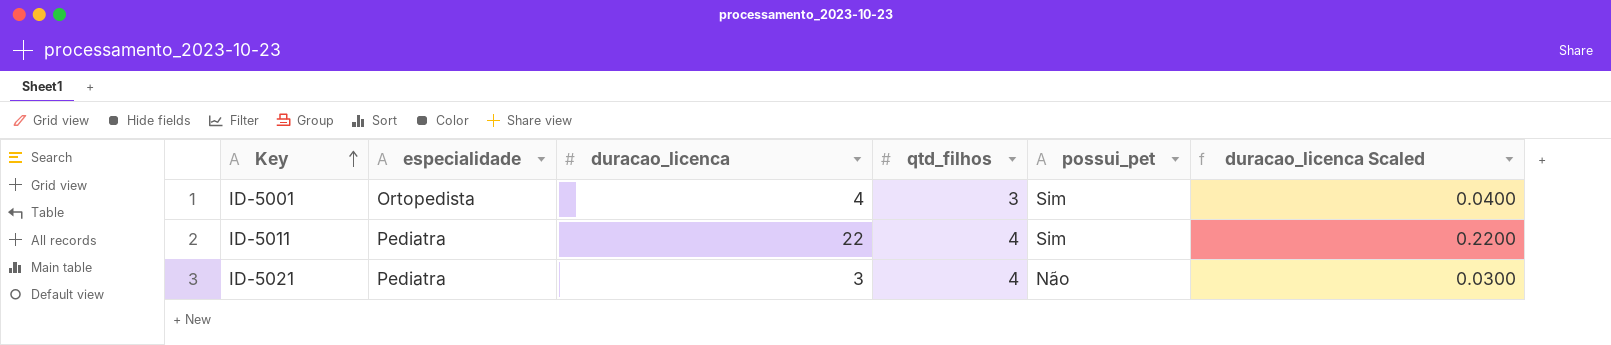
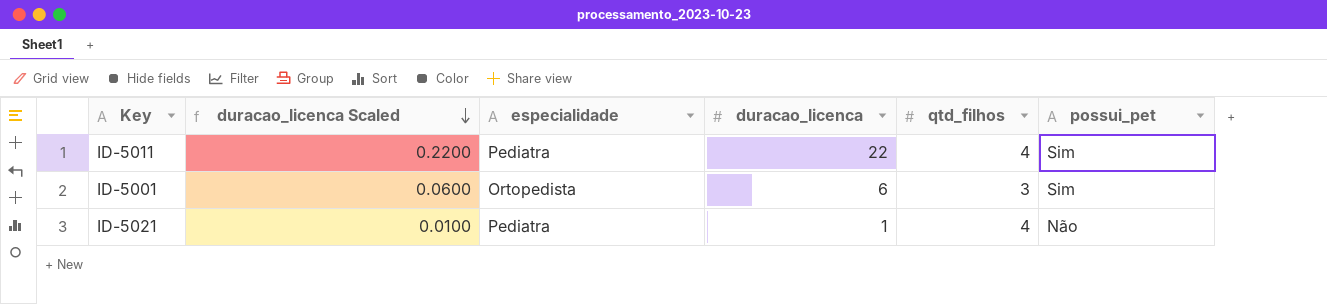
row order: Key ascending -> duracao_licenca Scaled descending
column duracao_licenca Scaled | position: 6 -> 2
ID-5001 | duracao_licenca Scaled: 0.0400 -> 0.0600
ID-5001 | duracao_licenca: 4 -> 6
ID-5021 | duracao_licenca Scaled: 0.0300 -> 0.0100
ID-5021 | duracao_licenca: 3 -> 1

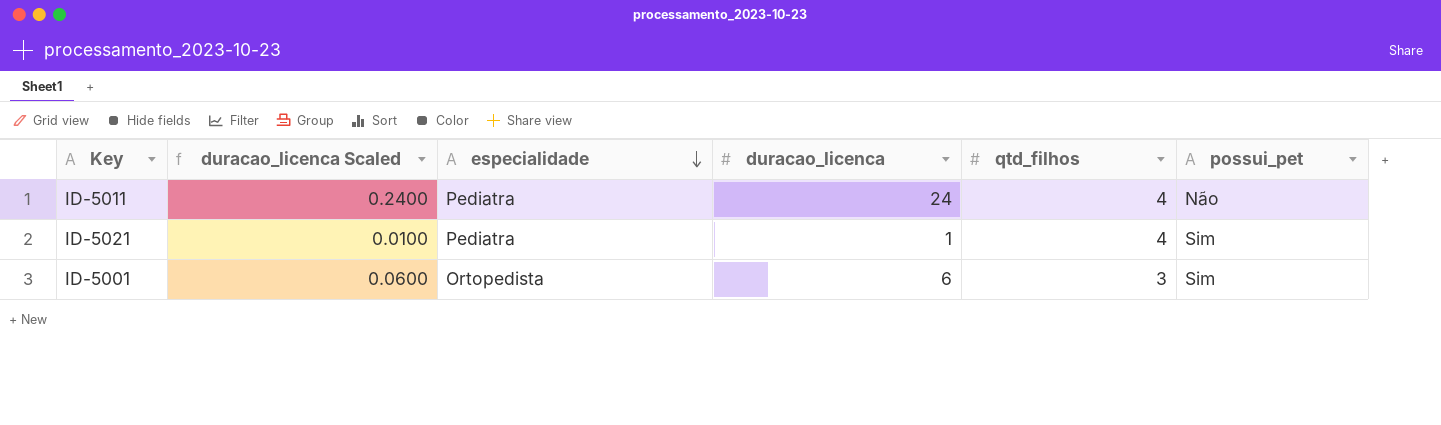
row order: duracao_licenca Scaled descending -> especialidade descending
ID-5011 | duracao_licenca Scaled: 0.2200 -> 0.2400
ID-5011 | duracao_licenca: 22 -> 24
ID-5011 | possui_pet: Sim -> Não
ID-5021 | possui_pet: Não -> Sim

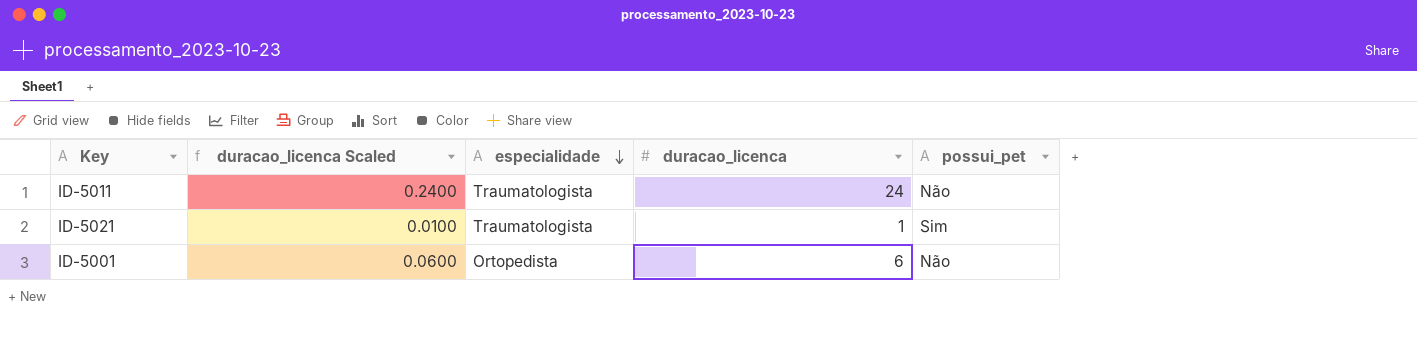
column qtd_filhos | position: 5 -> none
ID-5011 | especialidade: Pediatra -> Traumatologista
ID-5021 | especialidade: Pediatra -> Traumatologista
ID-5001 | possui_pet: Sim -> Não

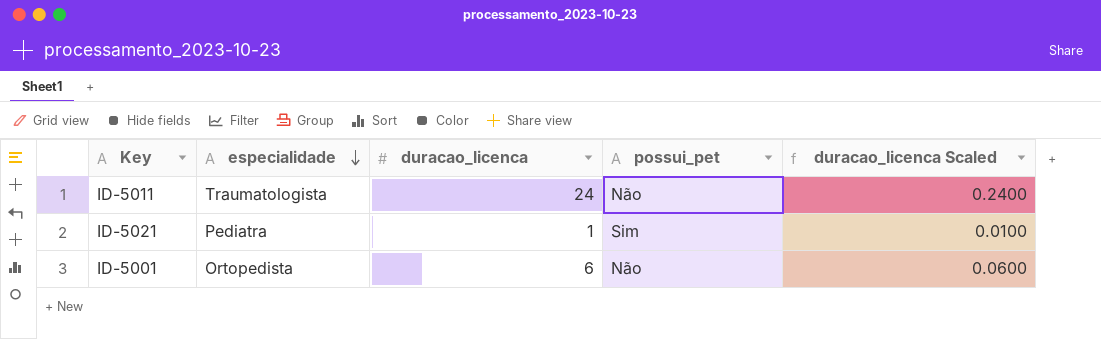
column duracao_licenca Scaled | position: 2 -> 5
ID-5021 | especialidade: Traumatologista -> Pediatra

